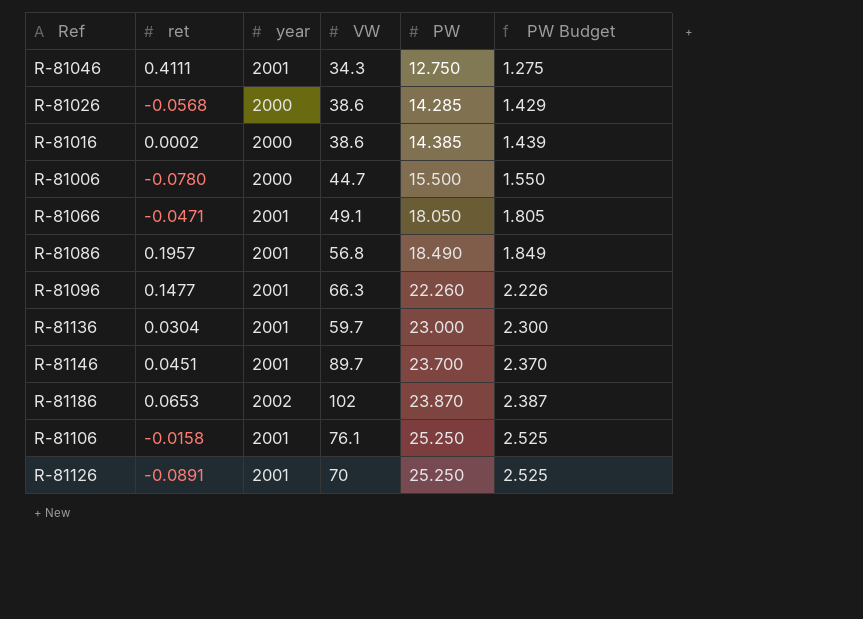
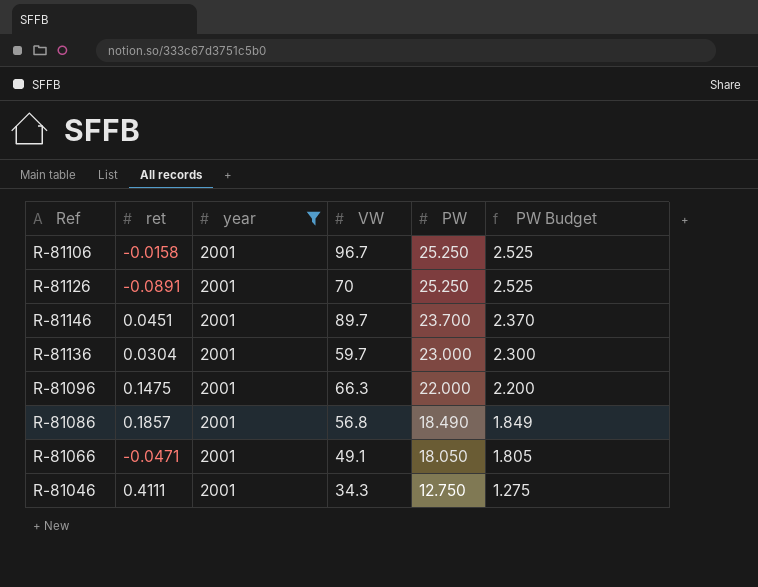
filter: none -> year = 2001
row order: PW ascending -> PW descending
R-81106 | VW: 76.1 -> 96.7
R-81096 | ret: 0.1477 -> 0.1475
R-81096 | PW: 22.260 -> 22.000
R-81096 | PW Budget: 2.226 -> 2.200
R-81086 | ret: 0.1957 -> 0.1857

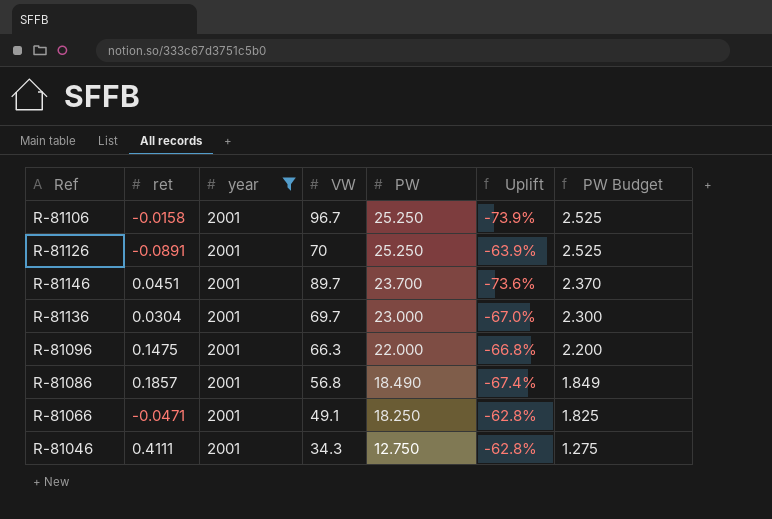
column Uplift | formula: none -> ([PW] - [VW]) / [VW]
R-81136 | VW: 59.7 -> 69.7
R-81066 | PW: 18.050 -> 18.250
R-81066 | PW Budget: 1.805 -> 1.825

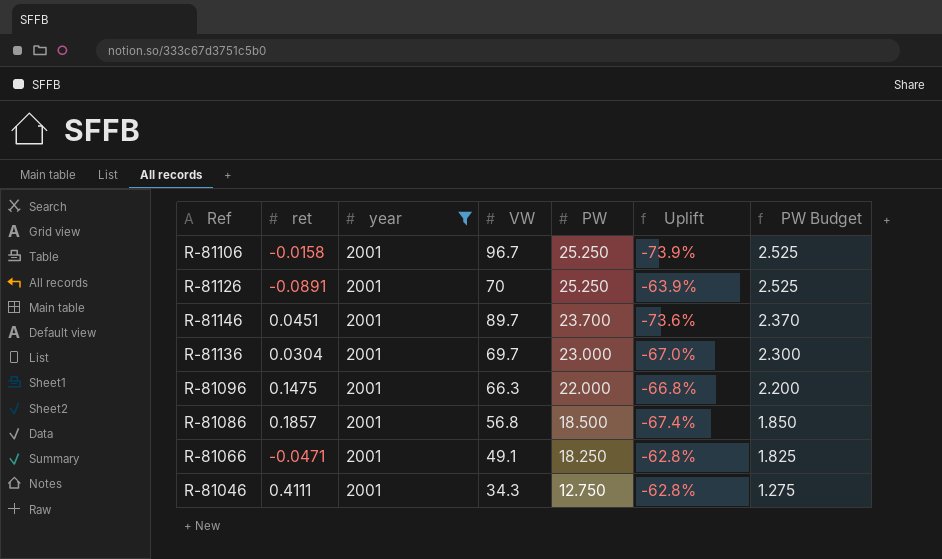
R-81086 | PW: 18.490 -> 18.500
R-81086 | PW Budget: 1.849 -> 1.850

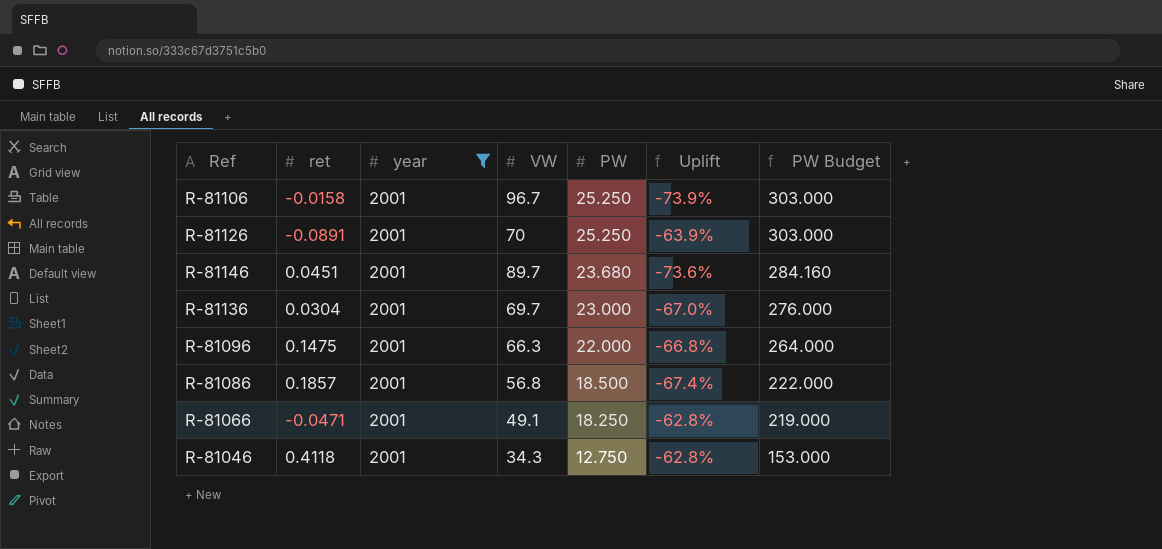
column PW Budget | formula: [PW] * 0.1 -> [PW] * 12
R-81146 | PW: 23.700 -> 23.680
R-81046 | ret: 0.4111 -> 0.4118

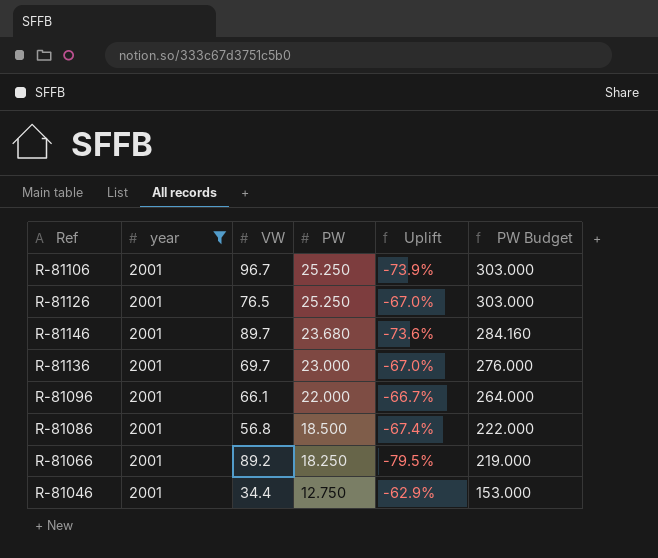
column ret | position: 2 -> none
R-81126 | VW: 70 -> 76.5
R-81126 | Uplift: -63.9% -> -67.0%
R-81096 | VW: 66.3 -> 66.1
R-81096 | Uplift: -66.8% -> -66.7%
R-81066 | VW: 49.1 -> 89.2
R-81066 | Uplift: -62.8% -> -79.5%
R-81046 | VW: 34.3 -> 34.4
R-81046 | Uplift: -62.8% -> -62.9%

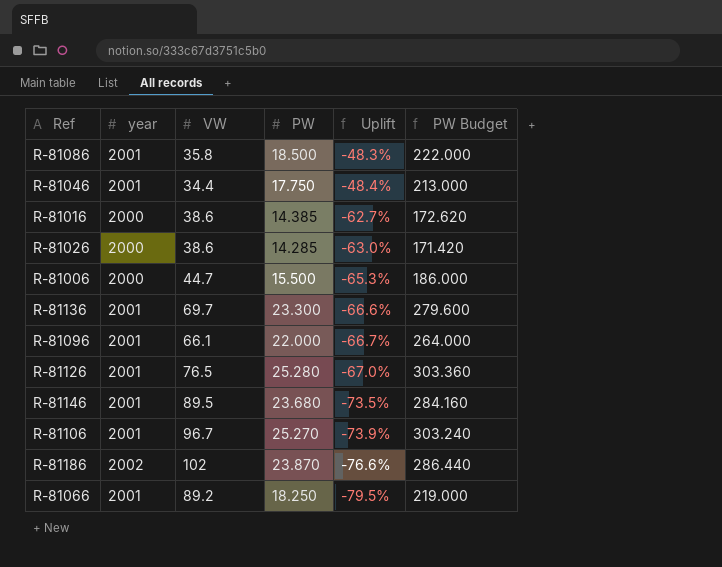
filter: year = 2001 -> none
row order: PW descending -> Uplift descending
R-81086 | VW: 56.8 -> 35.8
R-81086 | Uplift: -67.4% -> -48.3%
R-81046 | PW: 12.750 -> 17.750
R-81046 | Uplift: -62.9% -> -48.4%
R-81046 | PW Budget: 153.000 -> 213.000
R-81136 | PW: 23.000 -> 23.300
R-81136 | Uplift: -67.0% -> -66.6%
R-81136 | PW Budget: 276.000 -> 279.600
R-81126 | PW: 25.250 -> 25.280
R-81126 | PW Budget: 303.000 -> 303.360
R-81146 | VW: 89.7 -> 89.5
R-81146 | Uplift: -73.6% -> -73.5%
R-81106 | PW: 25.250 -> 25.270
R-81106 | PW Budget: 303.000 -> 303.240

